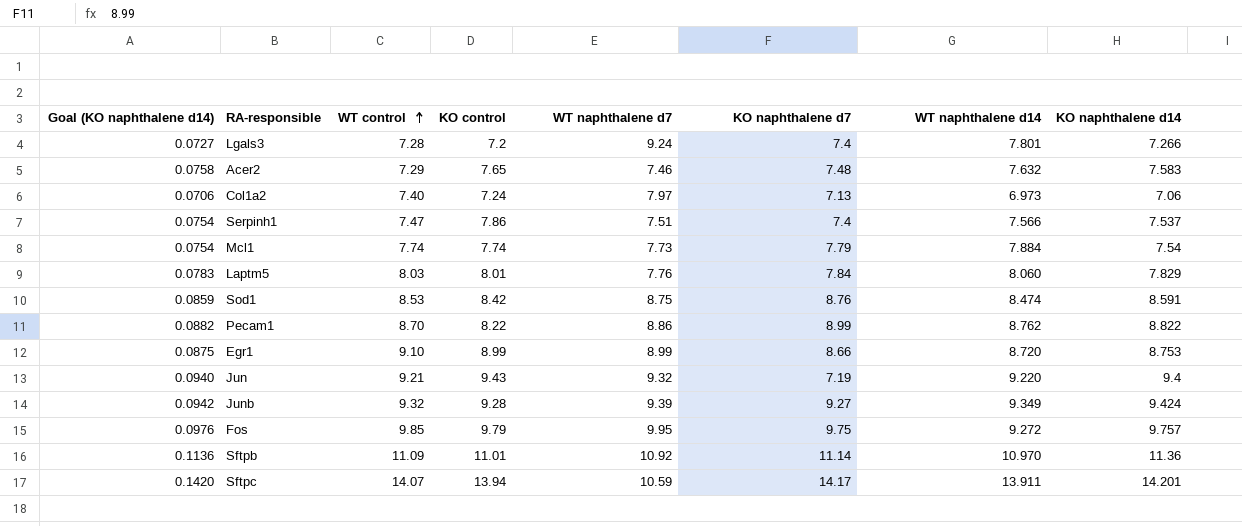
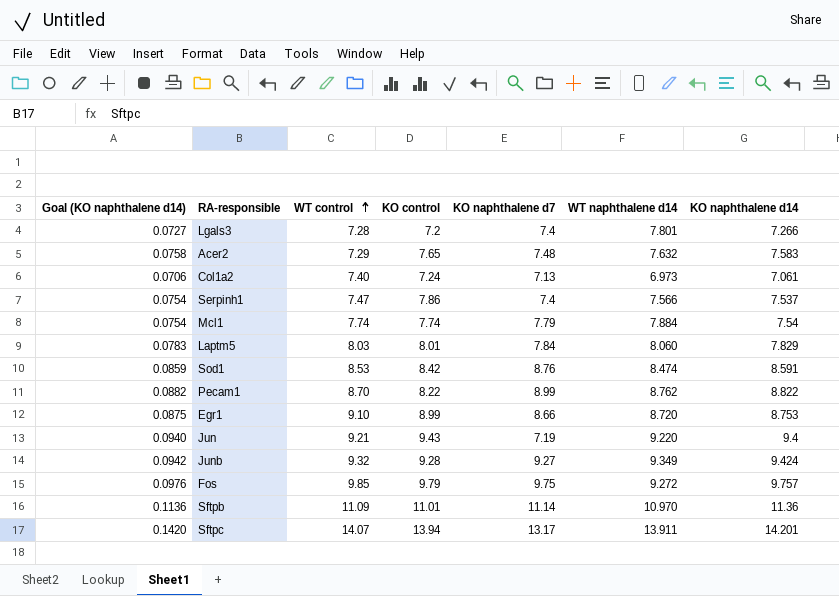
column WT naphthalene d7 | position: 5 -> none
Col1a2 | KO naphthalene d14: 7.06 -> 7.061
Sftpc | KO naphthalene d7: 14.17 -> 13.17

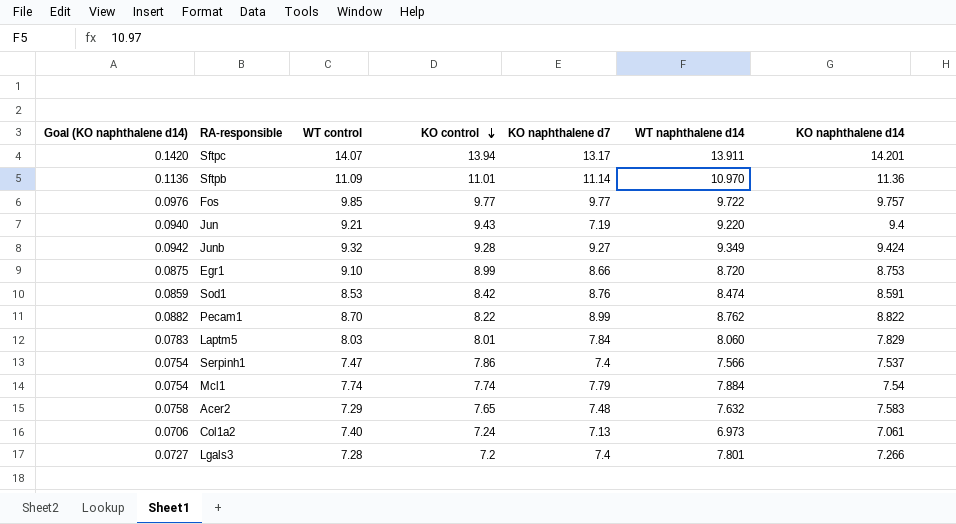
row order: WT control ascending -> KO control descending
Fos | KO control: 9.79 -> 9.77
Fos | KO naphthalene d7: 9.75 -> 9.77
Fos | WT naphthalene d14: 9.272 -> 9.722

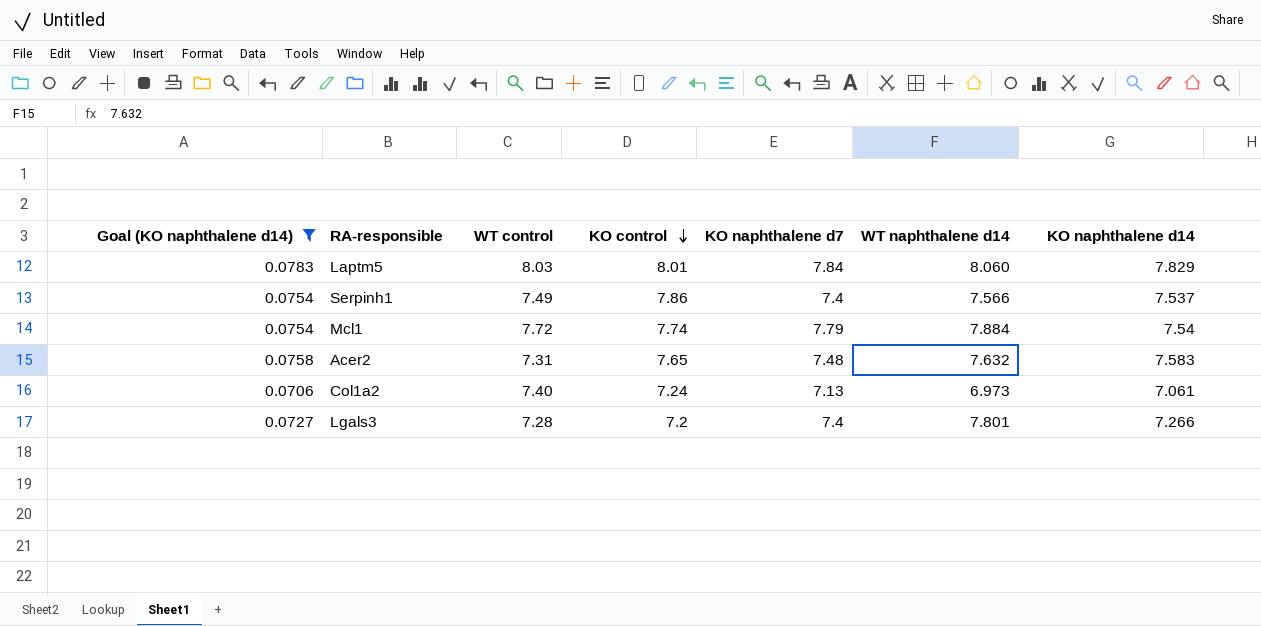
filter: none -> Goal (KO naphthalene d14) <= 0.0783
Serpinh1 | WT control: 7.47 -> 7.49
Mcl1 | WT control: 7.74 -> 7.72
Acer2 | WT control: 7.29 -> 7.31

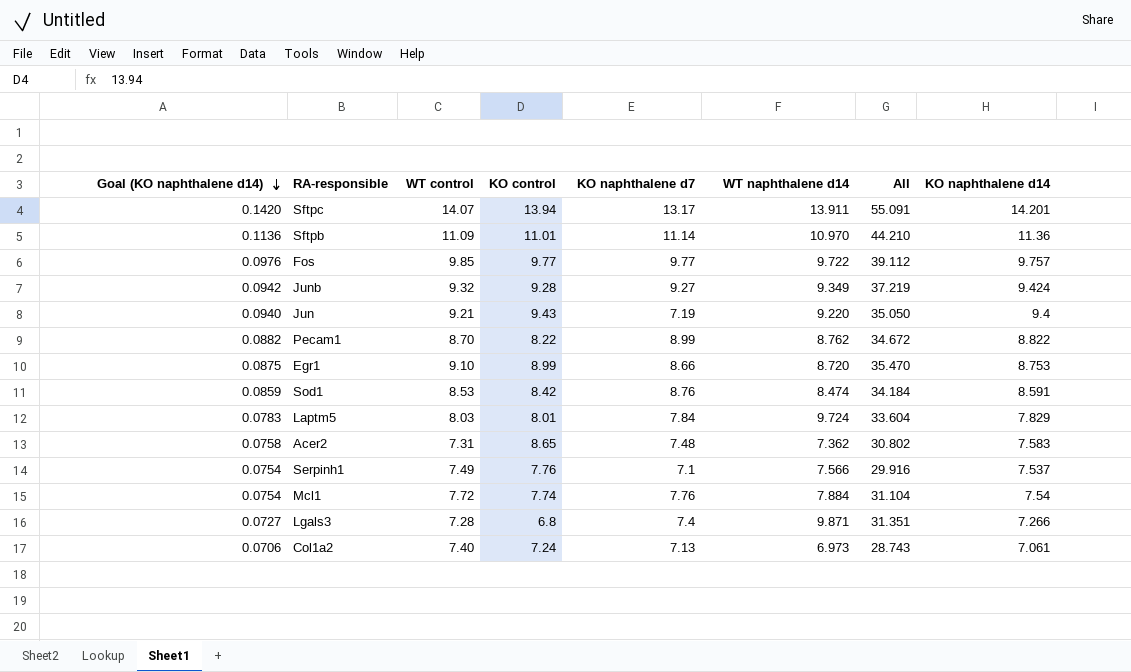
filter: Goal (KO naphthalene d14) <= 0.0783 -> none
row order: KO control descending -> Goal (KO naphthalene d14) descending
column All | formula: none -> [WT control] + [KO control] + [KO naphthalene d7] + [WT naphthalene d14]
Laptm5 | WT naphthalene d14: 8.060 -> 9.724
Acer2 | KO control: 7.65 -> 8.65
Acer2 | WT naphthalene d14: 7.632 -> 7.362
Serpinh1 | KO control: 7.86 -> 7.76
Serpinh1 | KO naphthalene d7: 7.4 -> 7.1
Mcl1 | KO naphthalene d7: 7.79 -> 7.76
Lgals3 | KO control: 7.2 -> 6.8
Lgals3 | WT naphthalene d14: 7.801 -> 9.871

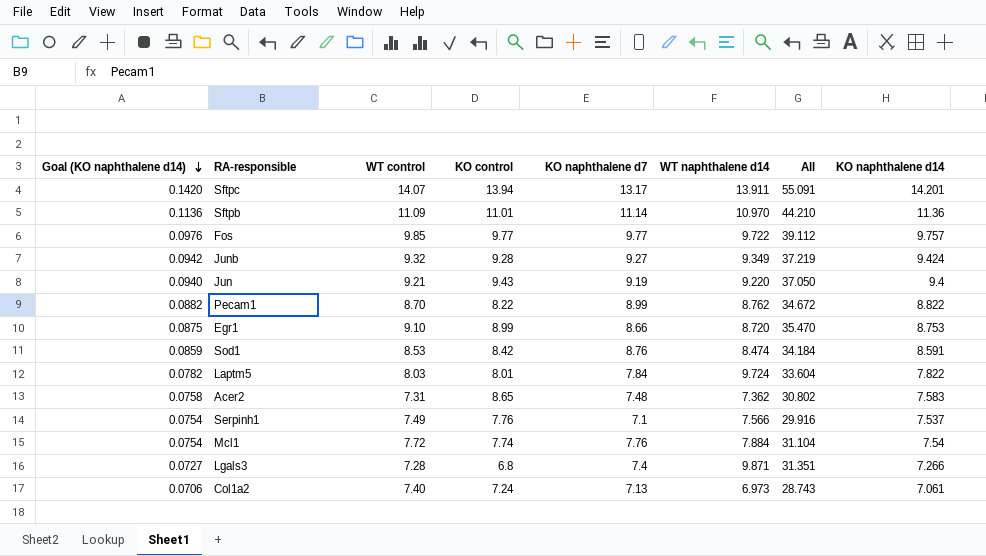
Jun | KO naphthalene d7: 7.19 -> 9.19
Jun | All: 35.050 -> 37.050
Laptm5 | Goal (KO naphthalene d14): 0.0783 -> 0.0782
Laptm5 | KO naphthalene d14: 7.829 -> 7.822

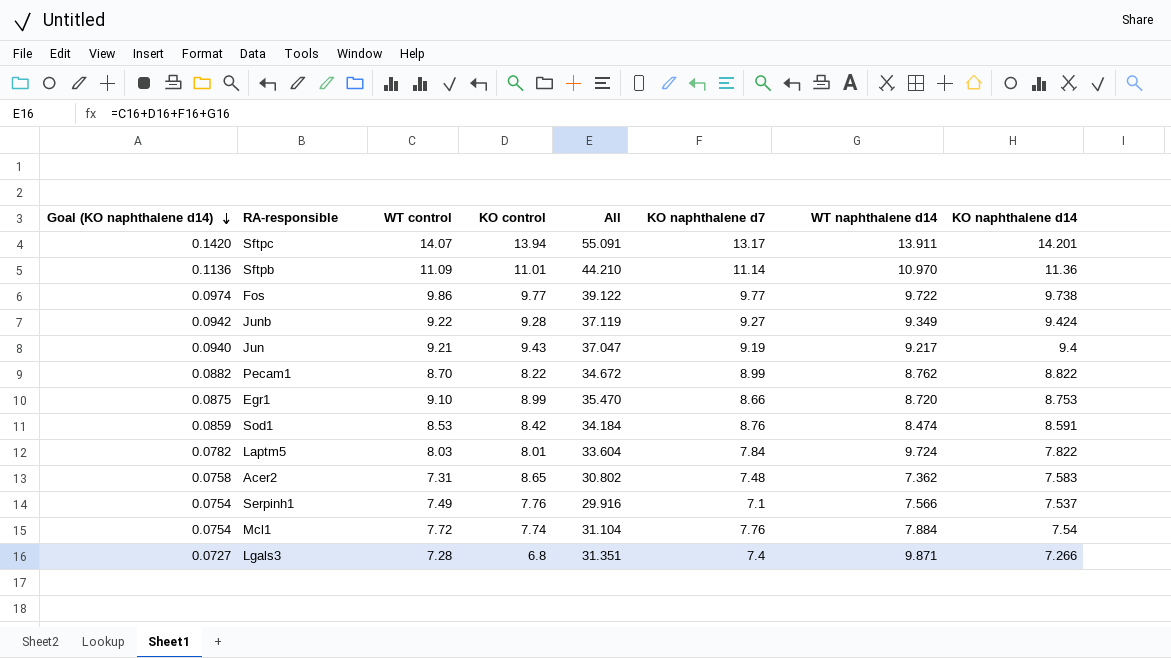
column All | position: 7 -> 5
row Col1a2: 0.0706 | 7.40 | 7.24 | 7.13 | 6.973 | 28.743 | 7.061 -> none
Fos | Goal (KO naphthalene d14): 0.0976 -> 0.0974
Fos | WT control: 9.85 -> 9.86
Fos | All: 39.112 -> 39.122
Fos | KO naphthalene d14: 9.757 -> 9.738
Junb | WT control: 9.32 -> 9.22
Junb | All: 37.219 -> 37.119
Jun | All: 37.050 -> 37.047
Jun | WT naphthalene d14: 9.220 -> 9.217

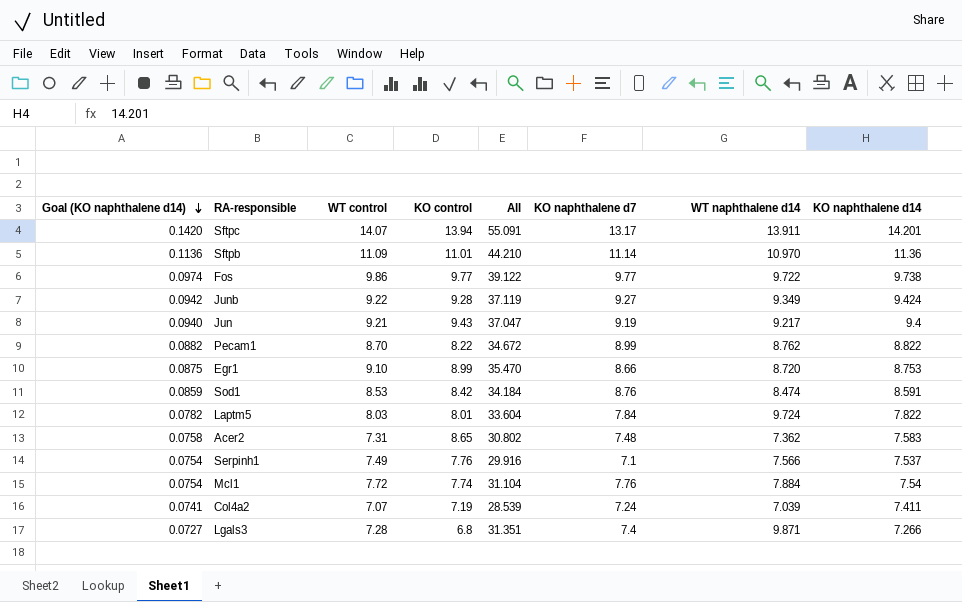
row Col4a2: none -> 0.0741 | 7.07 | 7.19 | 28.539 | 7.24 | 7.039 | 7.411

